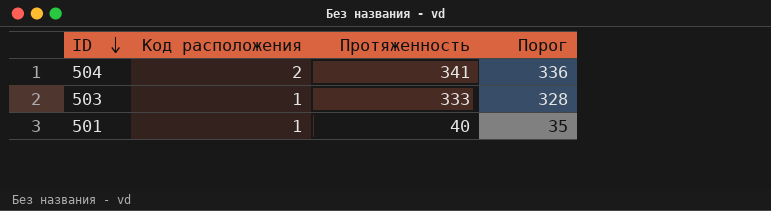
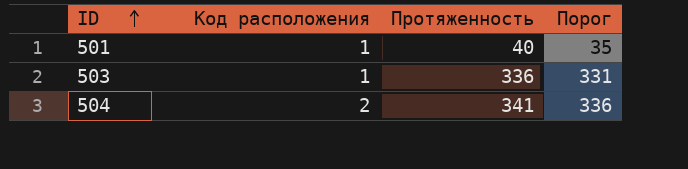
row order: ID descending -> ID ascending
503 | Протяженность: 333 -> 336
503 | Порог: 328 -> 331

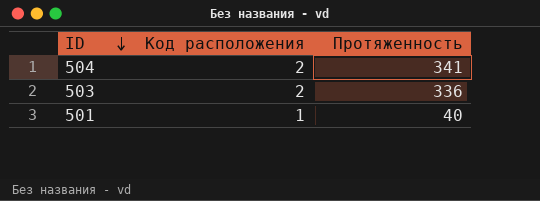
row order: ID ascending -> ID descending
column Порог | formula: [Протяженность] - 5 -> none
503 | Код расположения: 1 -> 2

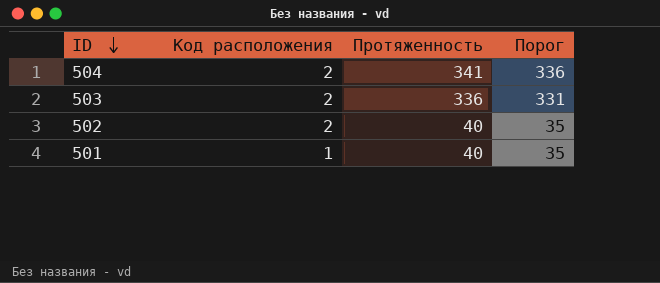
column Порог | formula: none -> [Протяженность] - 5
row 502: none -> 2 | 40 | 35

